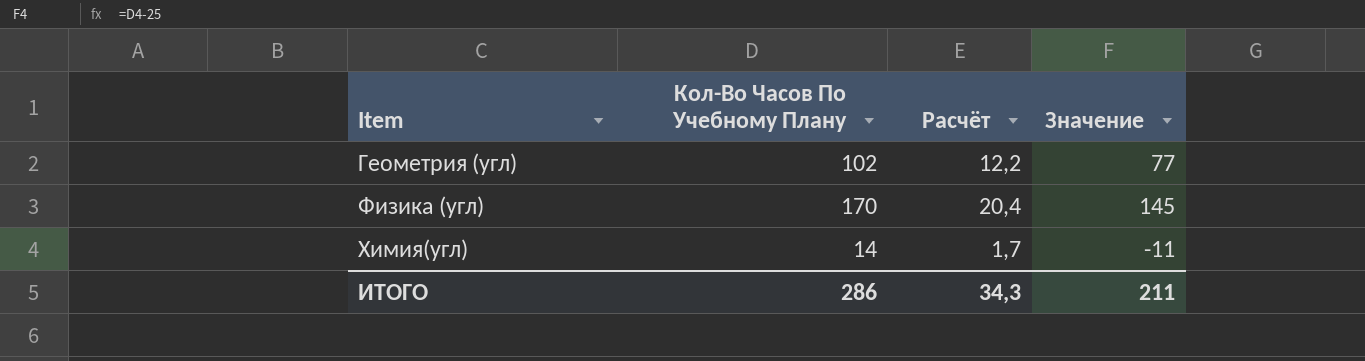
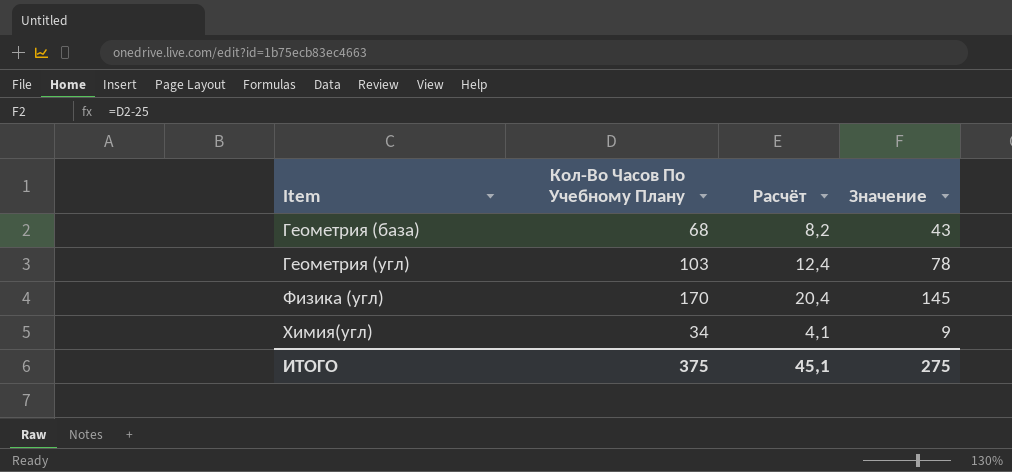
row Геометрия (база): none -> 68 | 8,2 | 43
Геометрия (угл) | Кол-Во Часов По Учебному Плану: 102 -> 103
Геометрия (угл) | Расчёт: 12,2 -> 12,4
Геометрия (угл) | Значение: 77 -> 78
Химия(угл) | Кол-Во Часов По Учебному Плану: 14 -> 34
Химия(угл) | Расчёт: 1,7 -> 4,1
Химия(угл) | Значение: -11 -> 9
ИТОГО | Кол-Во Часов По Учебному Плану: 286 -> 375
ИТОГО | Расчёт: 34,3 -> 45,1
ИТОГО | Значение: 211 -> 275

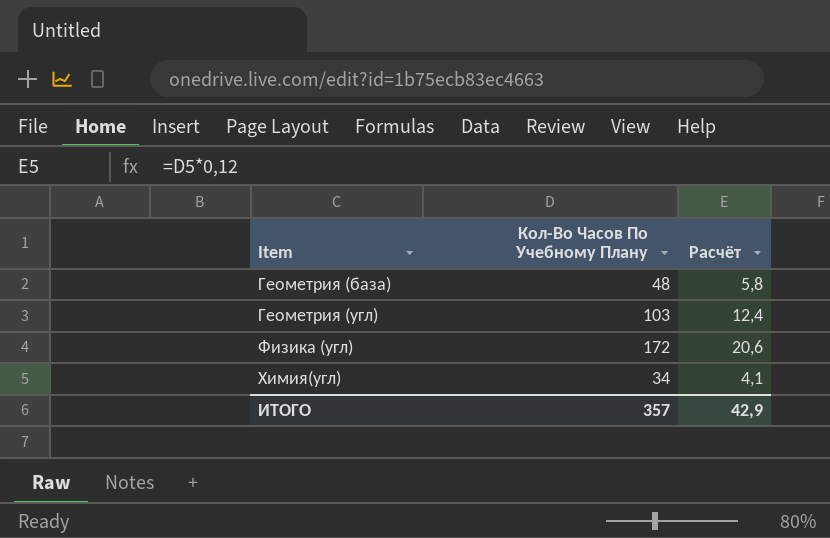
column Значение | formula: [Кол-Во Часов По Учебному Плану] - 25 -> none
Геометрия (база) | Кол-Во Часов По Учебному Плану: 68 -> 48
Геометрия (база) | Расчёт: 8,2 -> 5,8
Физика (угл) | Кол-Во Часов По Учебному Плану: 170 -> 172
Физика (угл) | Расчёт: 20,4 -> 20,6
ИТОГО | Кол-Во Часов По Учебному Плану: 375 -> 357
ИТОГО | Расчёт: 45,1 -> 42,9

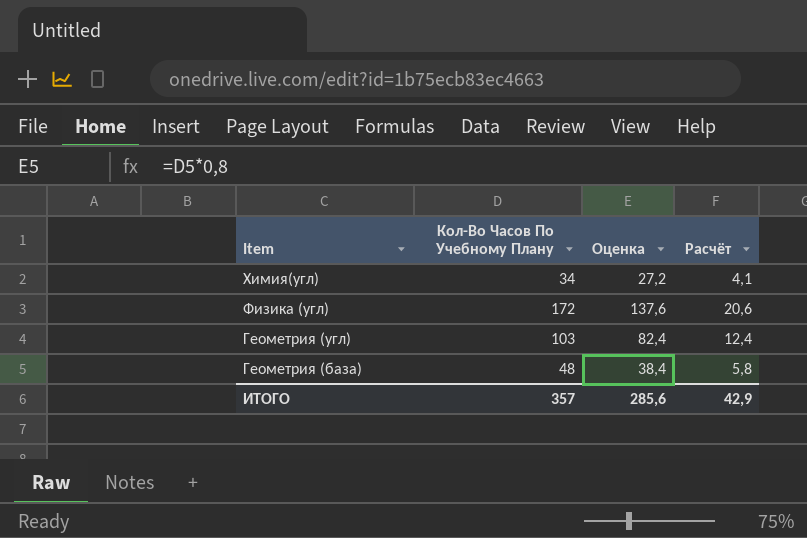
row order: Item ascending -> Item descending
column Оценка | formula: none -> [Кол-Во Часов По Учебному Плану] * 0,8

